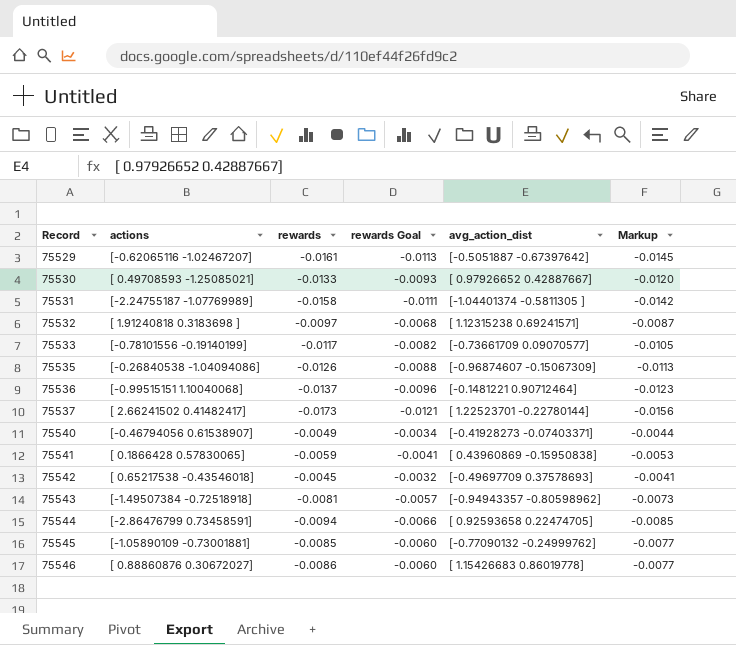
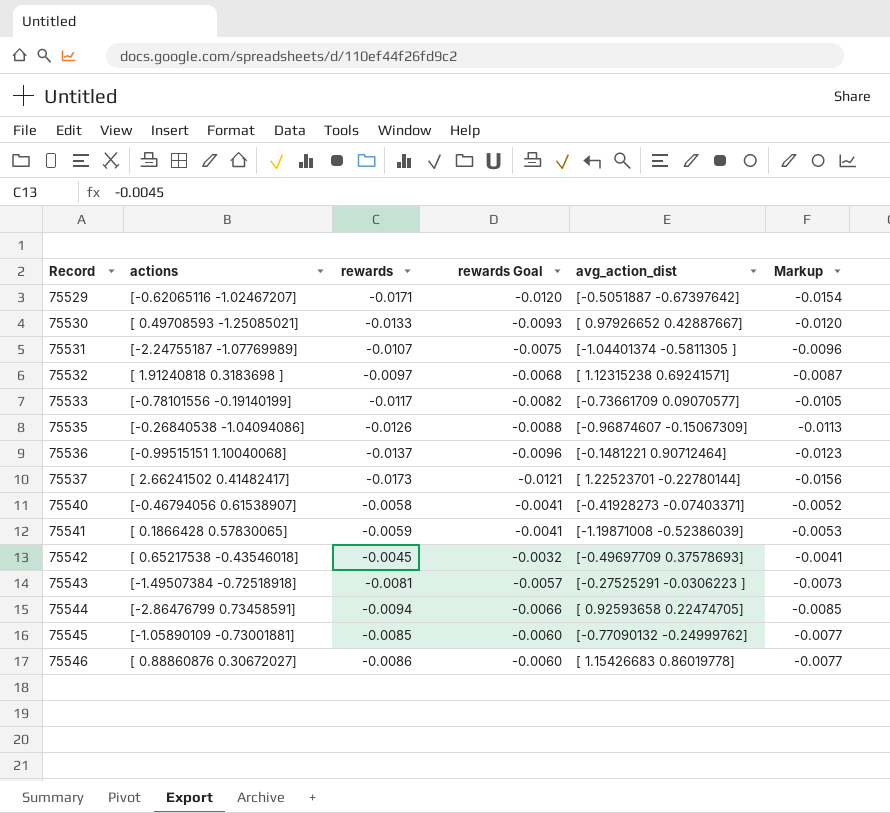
75529 | rewards: -0.0161 -> -0.0171
75529 | rewards Goal: -0.0113 -> -0.0120
75529 | Markup: -0.0145 -> -0.0154
75531 | rewards: -0.0158 -> -0.0107
75531 | rewards Goal: -0.0111 -> -0.0075
75531 | Markup: -0.0142 -> -0.0096
75540 | rewards: -0.0049 -> -0.0058
75540 | rewards Goal: -0.0034 -> -0.0041
75540 | Markup: -0.0044 -> -0.0052
75541 | avg_action_dist: [ 0.43960869 -0.15950838] -> [-1.19871008 -0.52386039]
75543 | avg_action_dist: [-0.94943357 -0.80598962] -> [-0.27525291 -0.0306223 ]

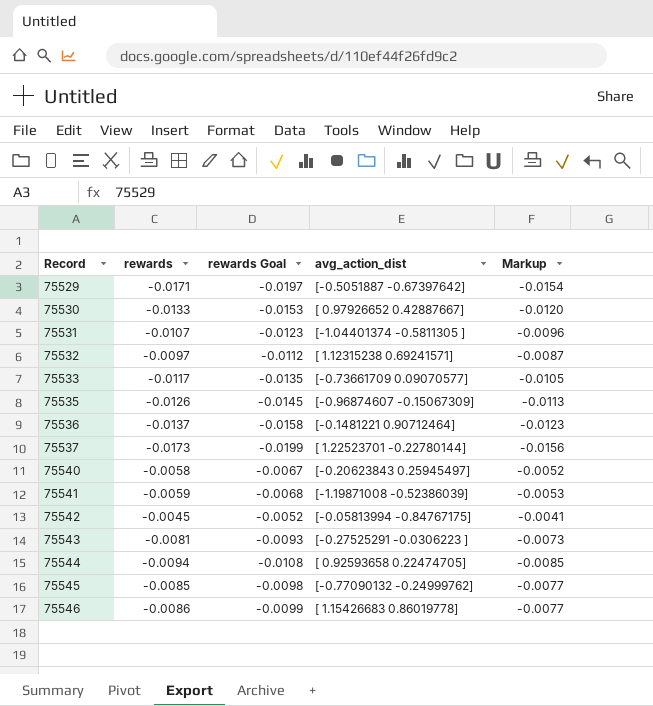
column actions | position: 2 -> none
column rewards Goal | formula: [rewards] * 0.7 -> [rewards] * 1.15
75540 | avg_action_dist: [-0.41928273 -0.07403371] -> [-0.20623843 0.25945497]
75542 | avg_action_dist: [-0.49697709 0.37578693] -> [-0.05813994 -0.84767175]

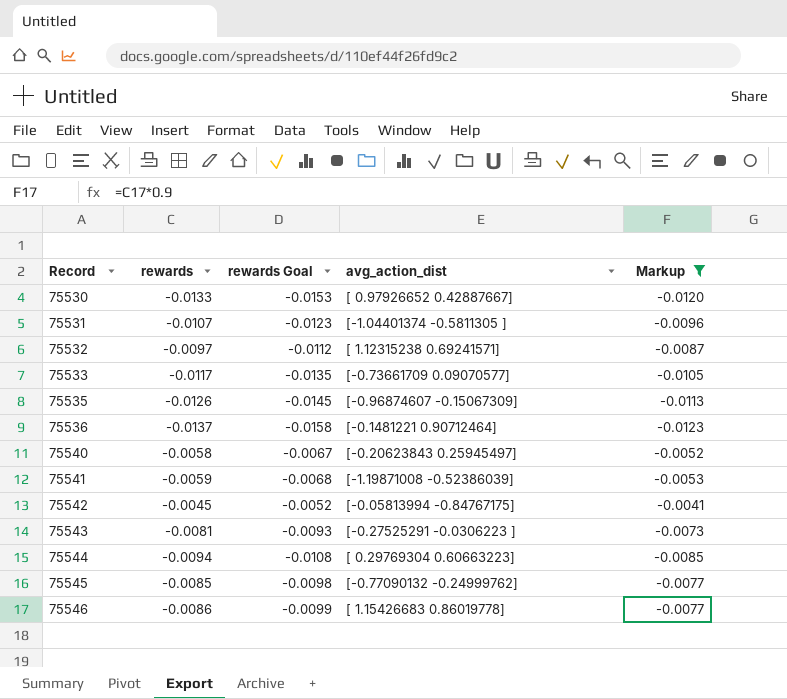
filter: none -> Markup >= -0.0123
75544 | avg_action_dist: [ 0.92593658 0.22474705] -> [ 0.29769304 0.60663223]

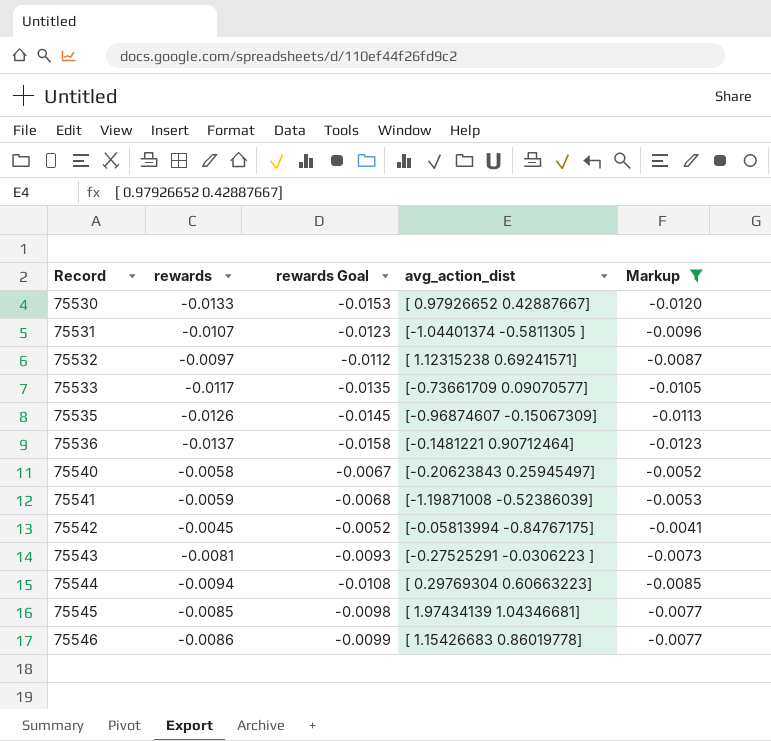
75545 | avg_action_dist: [-0.77090132 -0.24999762] -> [ 1.97434139 1.04346681]

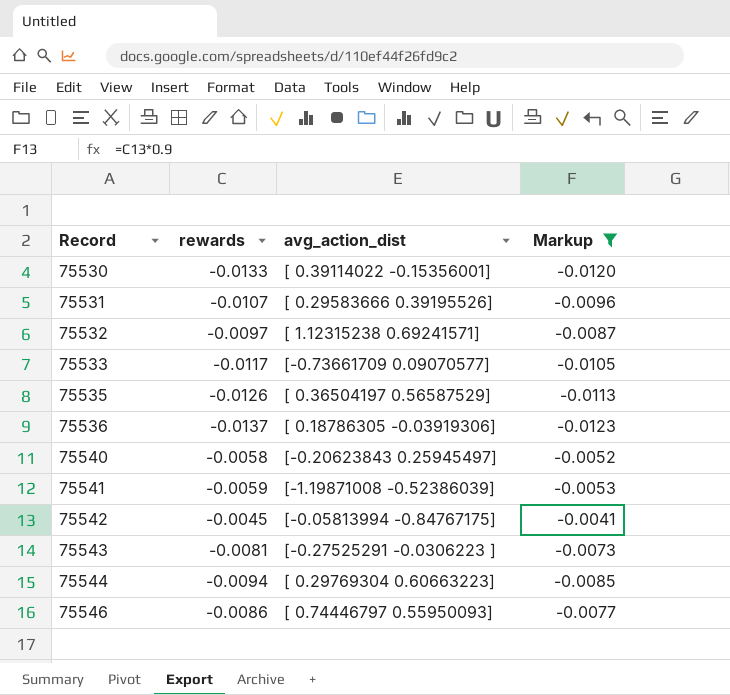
column rewards Goal | formula: [rewards] * 1.15 -> none
row 75545: -0.0085 | -0.0098 | [ 1.97434139 1.04346681] | -0.0077 -> none
75530 | avg_action_dist: [ 0.97926652 0.42887667] -> [ 0.39114022 -0.15356001]
75531 | avg_action_dist: [-1.04401374 -0.5811305 ] -> [ 0.29583666 0.39195526]
75535 | avg_action_dist: [-0.96874607 -0.15067309] -> [ 0.36504197 0.56587529]
75536 | avg_action_dist: [-0.1481221 0.90712464] -> [ 0.18786305 -0.03919306]
75546 | avg_action_dist: [ 1.15426683 0.86019778] -> [ 0.74446797 0.55950093]

